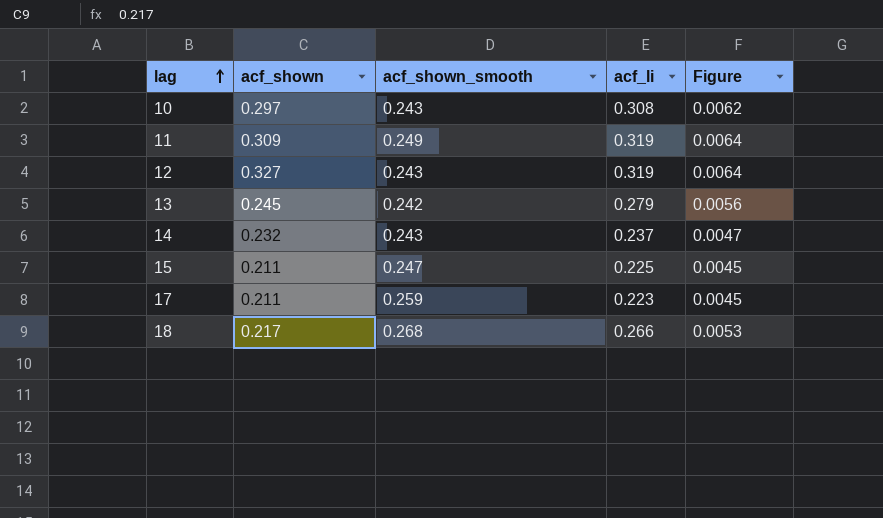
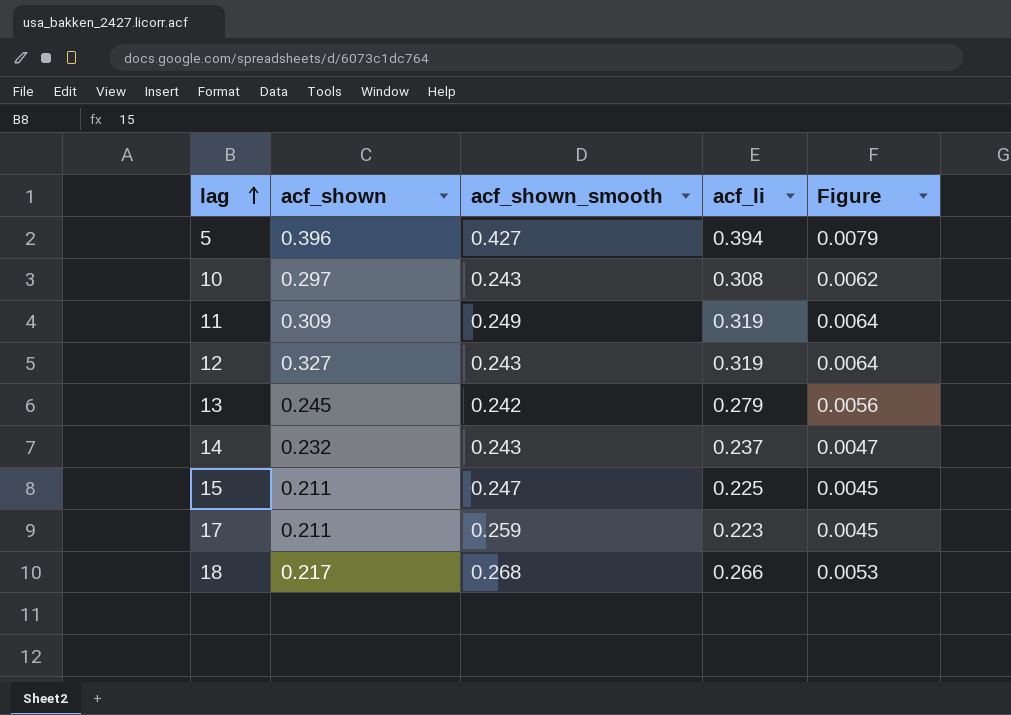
row 5: none -> 0.396 | 0.427 | 0.394 | 0.0079

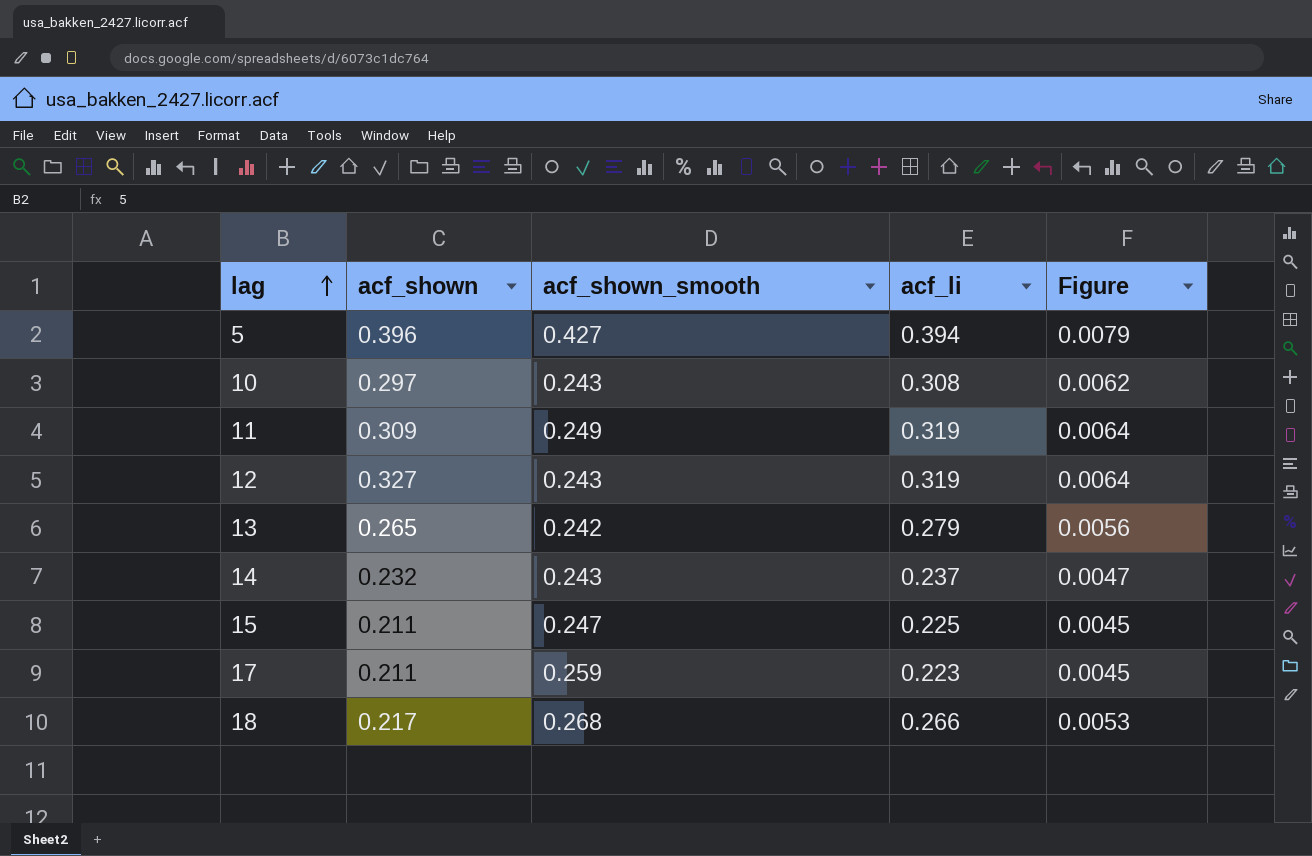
13 | acf_shown: 0.245 -> 0.265

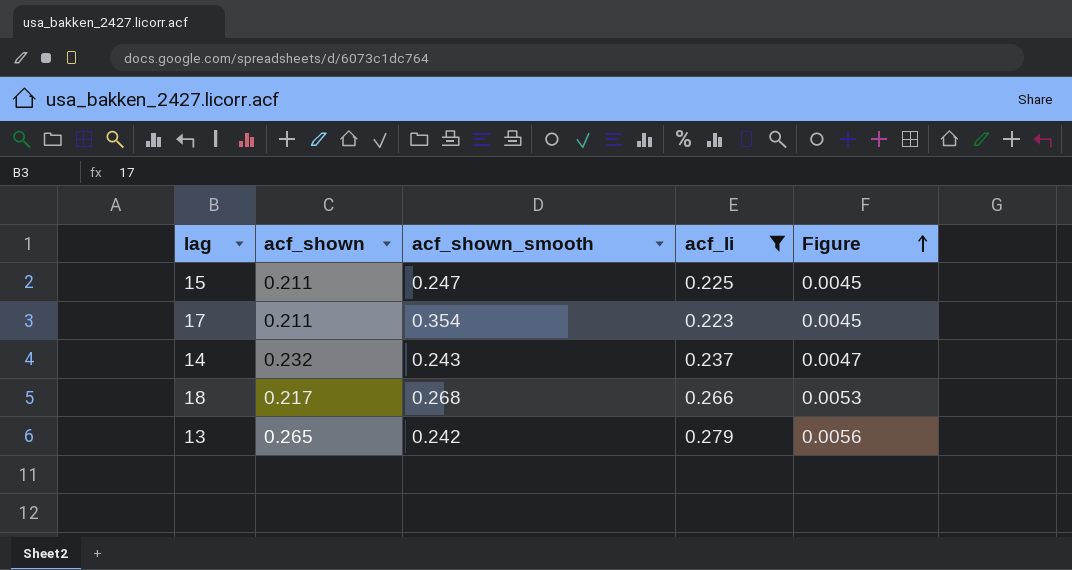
filter: none -> acf_li <= 0.279
row order: lag ascending -> Figure ascending
17 | acf_shown_smooth: 0.259 -> 0.354

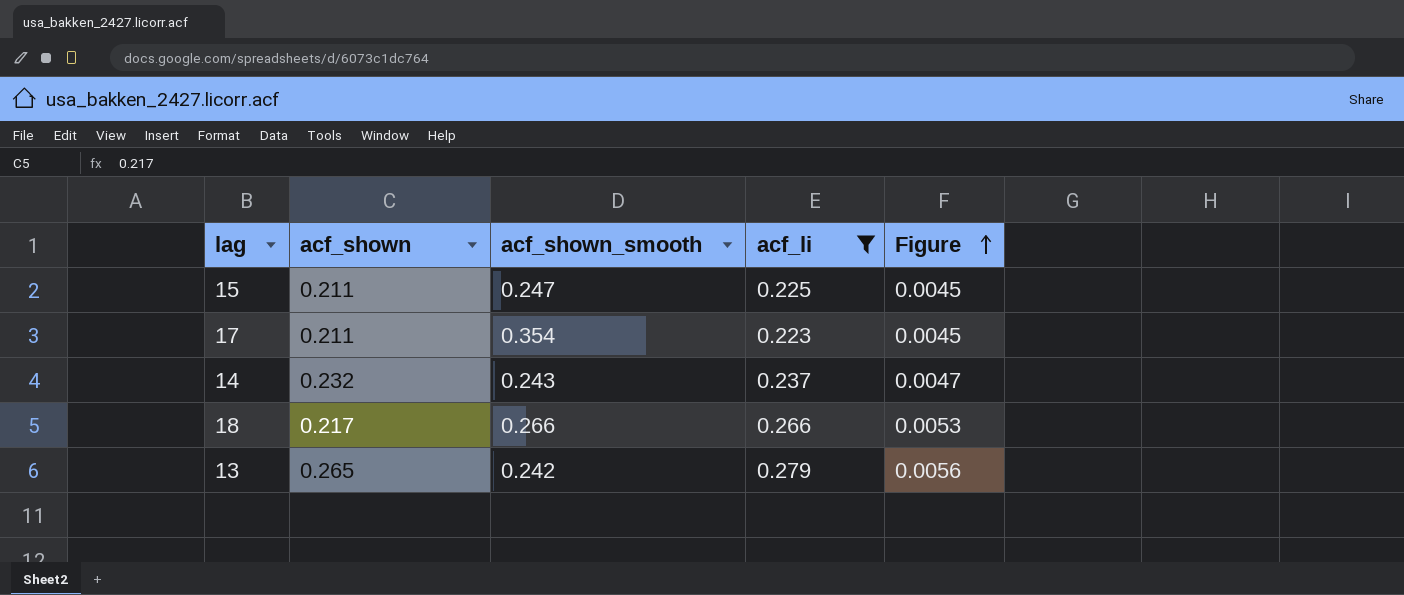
18 | acf_shown_smooth: 0.268 -> 0.266

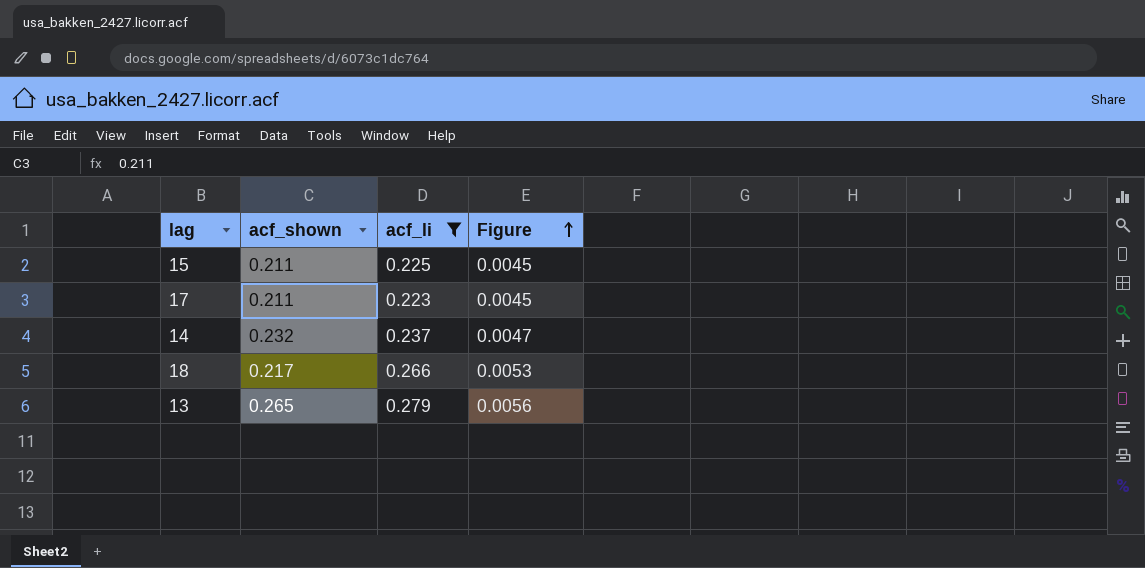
column acf_shown_smooth | position: 3 -> none

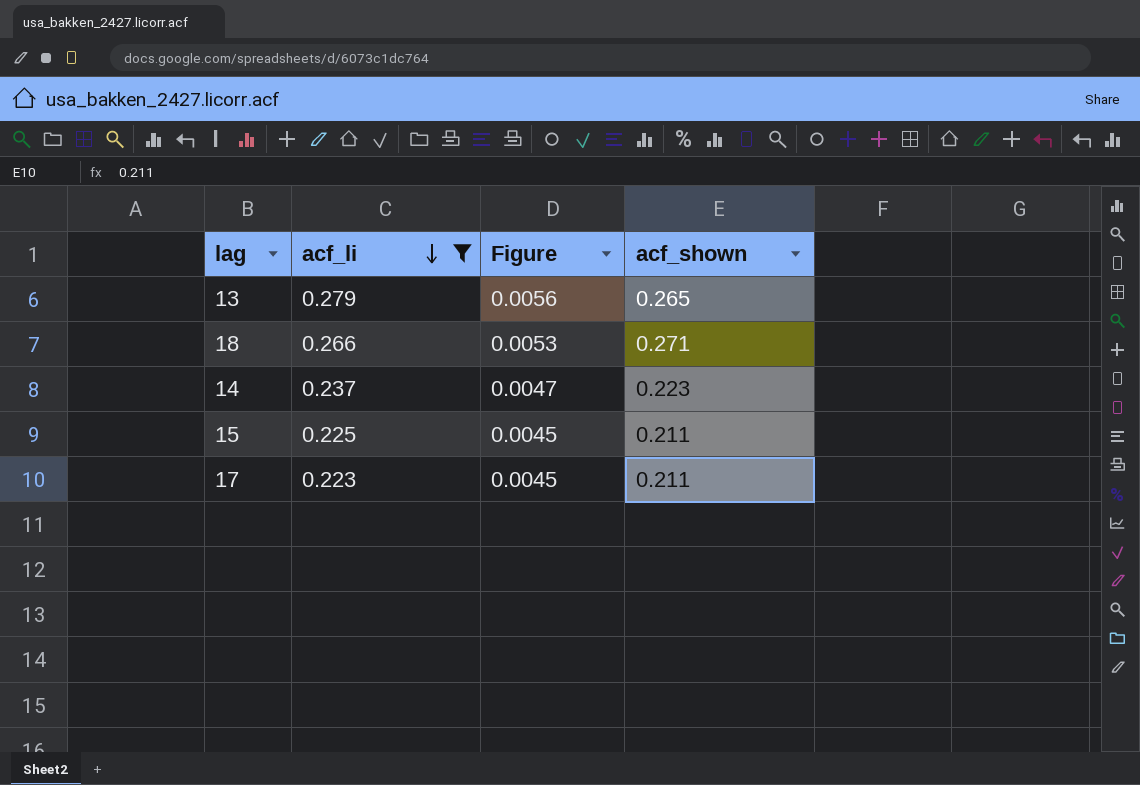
row order: Figure ascending -> acf_li descending
column acf_shown | position: 2 -> 4
18 | acf_shown: 0.217 -> 0.271
14 | acf_shown: 0.232 -> 0.223

